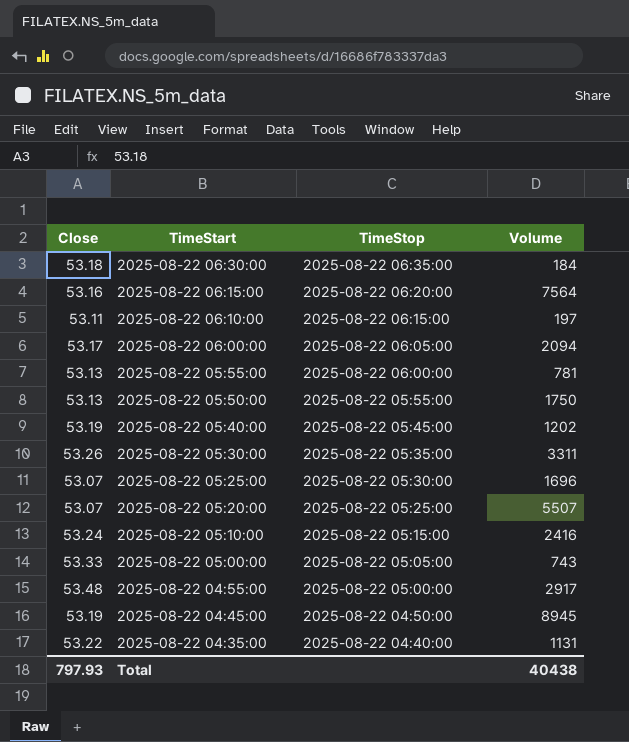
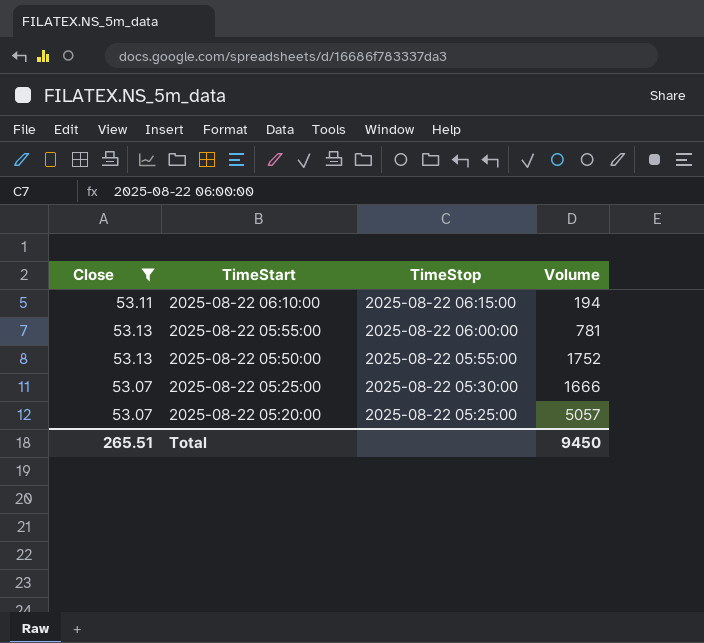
filter: none -> Close <= 53.13
2025-08-22 06:10:00 | Volume: 197 -> 194
2025-08-22 05:50:00 | Volume: 1750 -> 1752
2025-08-22 05:25:00 | Volume: 1696 -> 1666
2025-08-22 05:20:00 | Volume: 5507 -> 5057
Total | Close: 797.93 -> 265.51
Total | Volume: 40438 -> 9450

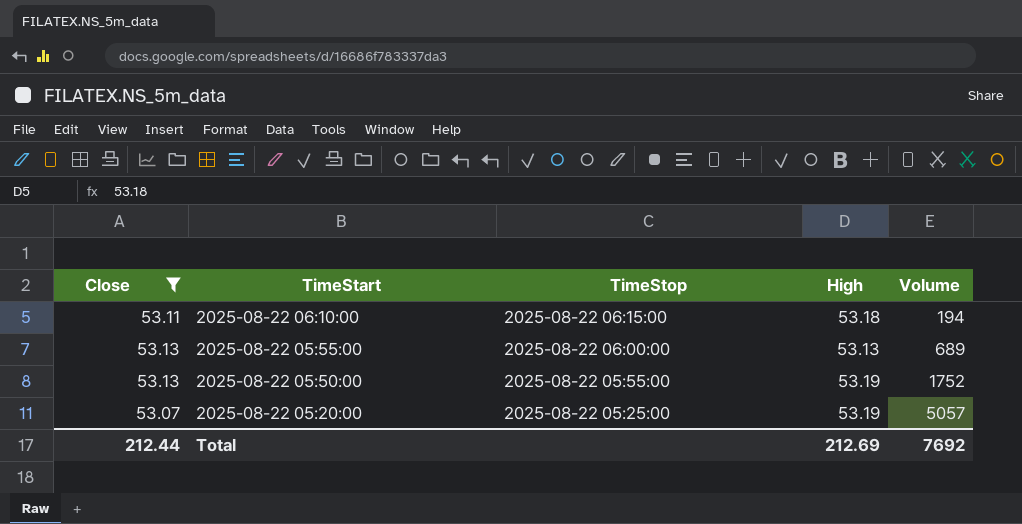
column High | position: none -> 4
row 2025-08-22 05:25:00: 53.07 | 2025-08-22 05:30:00 | 1666 -> none
2025-08-22 05:55:00 | Volume: 781 -> 689
Total | Close: 265.51 -> 212.44
Total | Volume: 9450 -> 7692

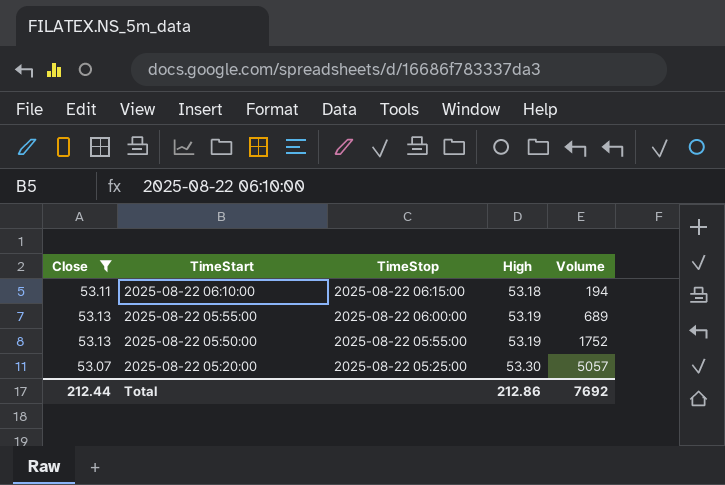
2025-08-22 05:55:00 | High: 53.13 -> 53.19
2025-08-22 05:20:00 | High: 53.19 -> 53.30
Total | High: 212.69 -> 212.86

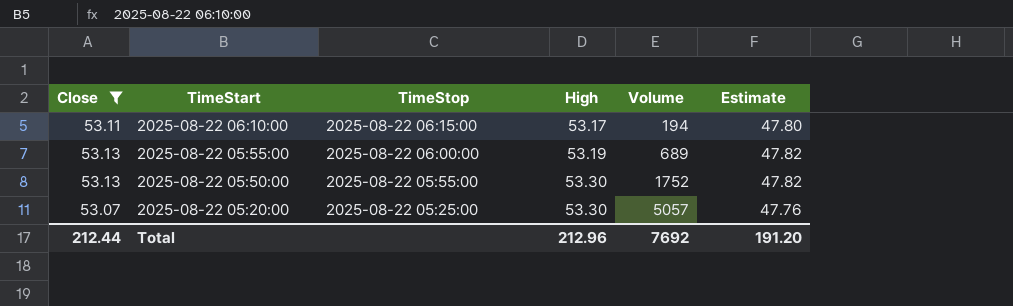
column Estimate | formula: none -> [Close] * 0.9
2025-08-22 06:10:00 | High: 53.18 -> 53.17
2025-08-22 05:50:00 | High: 53.19 -> 53.30
Total | High: 212.86 -> 212.96

